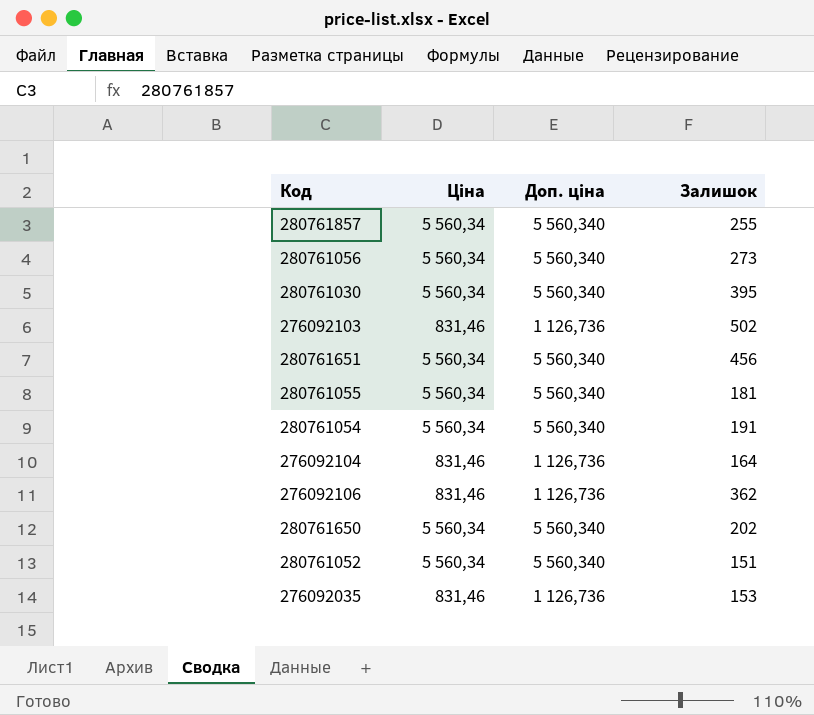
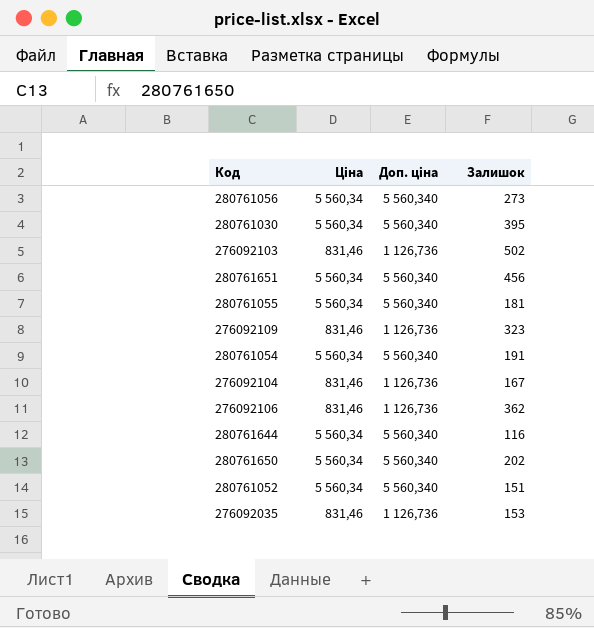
row 280761857: 5 560,34 | 5 560,340 | 255 -> none
row 276092109: none -> 831,46 | 1 126,736 | 323
276092104 | Залишок: 164 -> 167
row 280761644: none -> 5 560,34 | 5 560,340 | 116

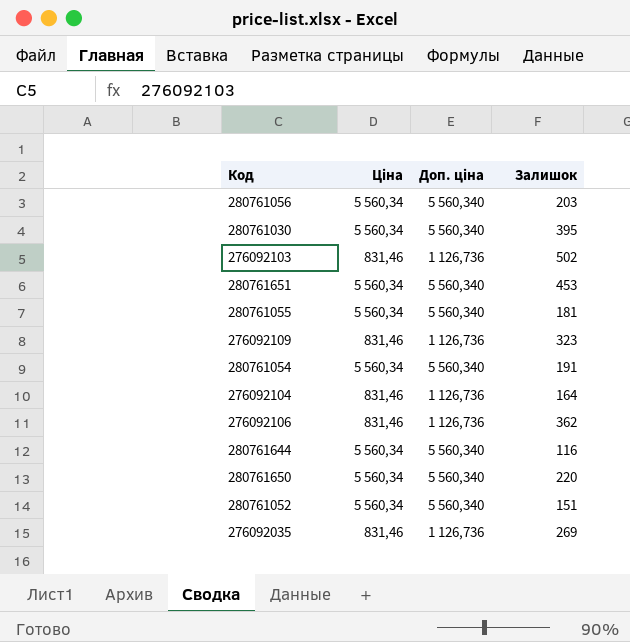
280761056 | Залишок: 273 -> 203
280761651 | Залишок: 456 -> 453
276092104 | Залишок: 167 -> 164
280761650 | Залишок: 202 -> 220
276092035 | Залишок: 153 -> 269

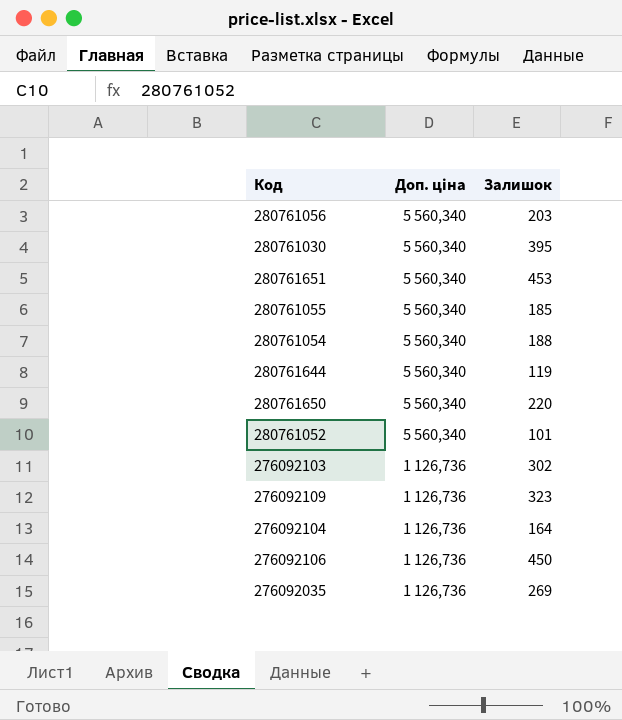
row order: none -> Доп. ціна descending
column Ціна | position: 2 -> none
280761055 | Залишок: 181 -> 185
280761054 | Залишок: 191 -> 188
280761644 | Залишок: 116 -> 119
280761052 | Залишок: 151 -> 101
276092103 | Залишок: 502 -> 302
276092106 | Залишок: 362 -> 450

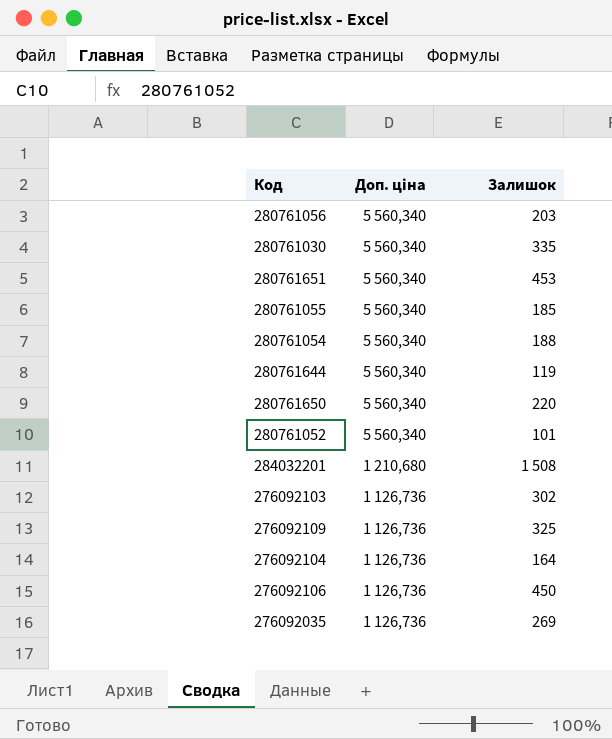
280761030 | Залишок: 395 -> 335
row 284032201: none -> 1 210,680 | 1 508
276092109 | Залишок: 323 -> 325

